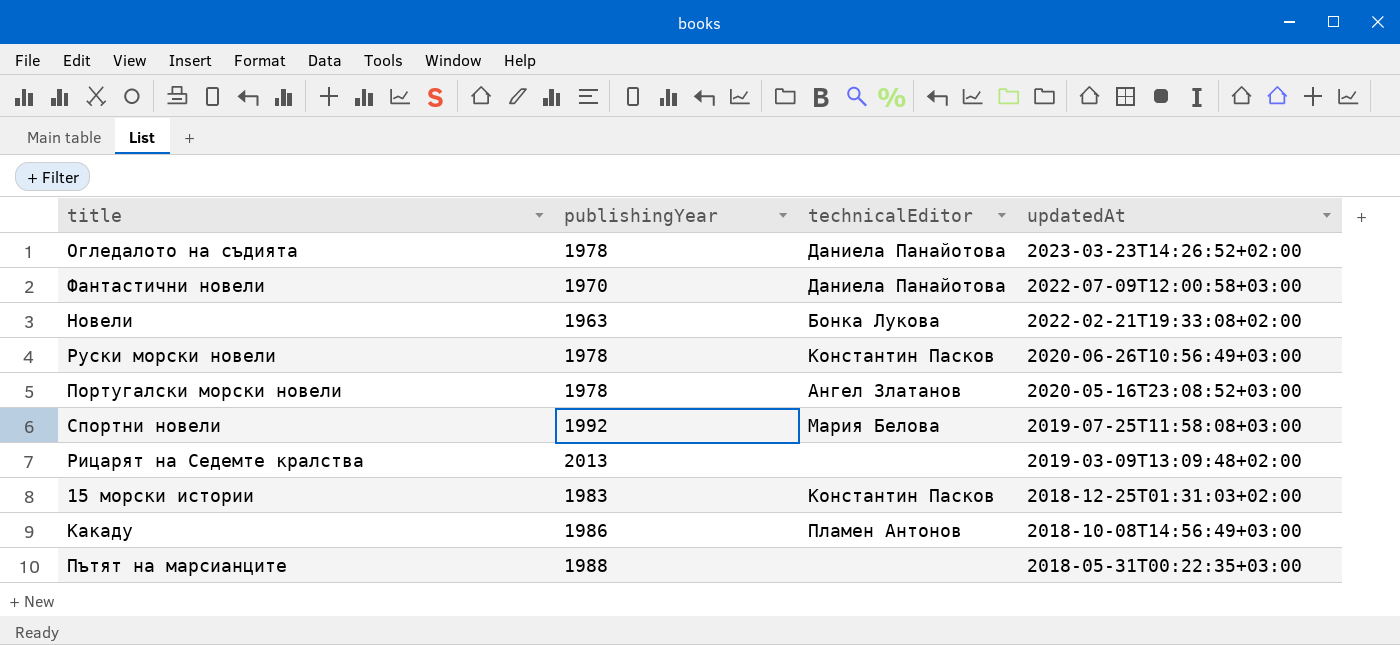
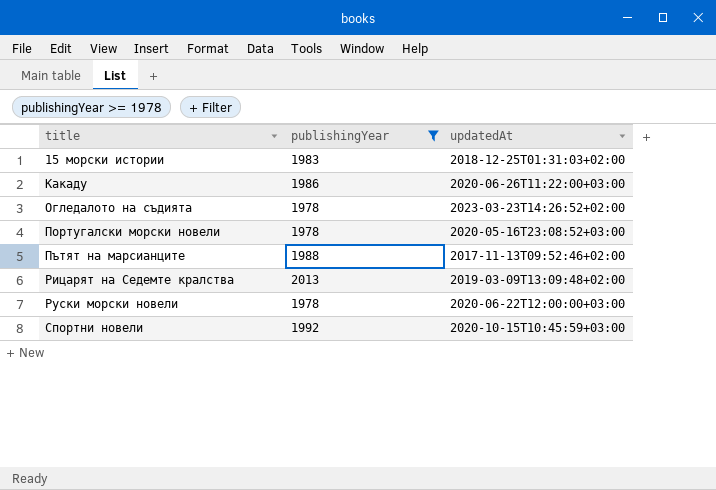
filter: none -> publishingYear >= 1978
row order: updatedAt descending -> title ascending
column technicalEditor | position: 3 -> none
Какаду | updatedAt: 2018-10-08T14:56:49+03:00 -> 2020-06-26T11:22:00+03:00
Пътят на марсианците | updatedAt: 2018-05-31T00:22:35+03:00 -> 2017-11-13T09:52:46+02:00
Руски морски новели | updatedAt: 2020-06-26T10:56:49+03:00 -> 2020-06-22T12:00:00+03:00
Спортни новели | updatedAt: 2019-07-25T11:58:08+03:00 -> 2020-10-15T10:45:59+03:00

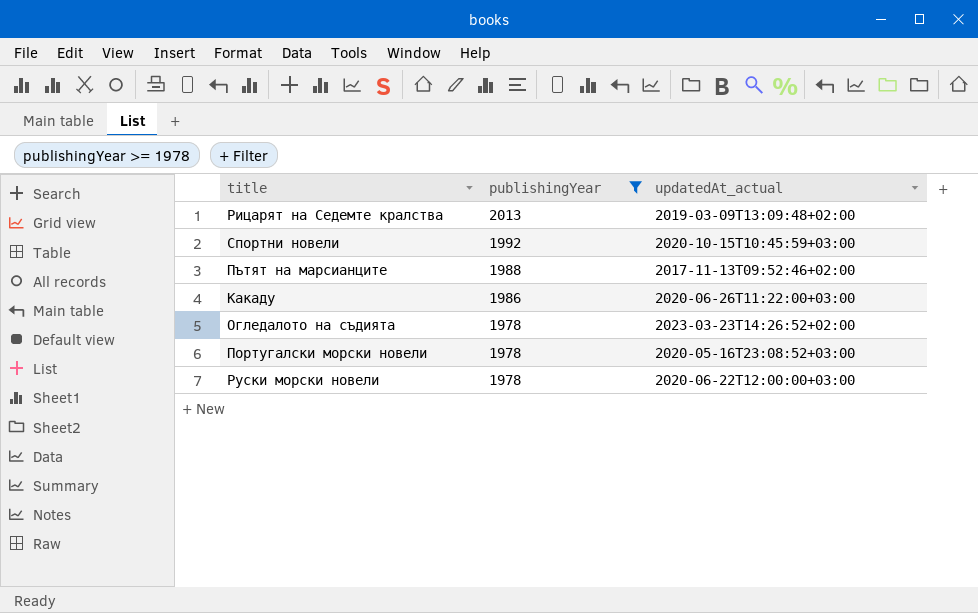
row order: title ascending -> publishingYear descending
column name: updatedAt -> updatedAt_actual
row 15 морски истории: 1983 | 2018-12-25T01:31:03+02:00 -> none

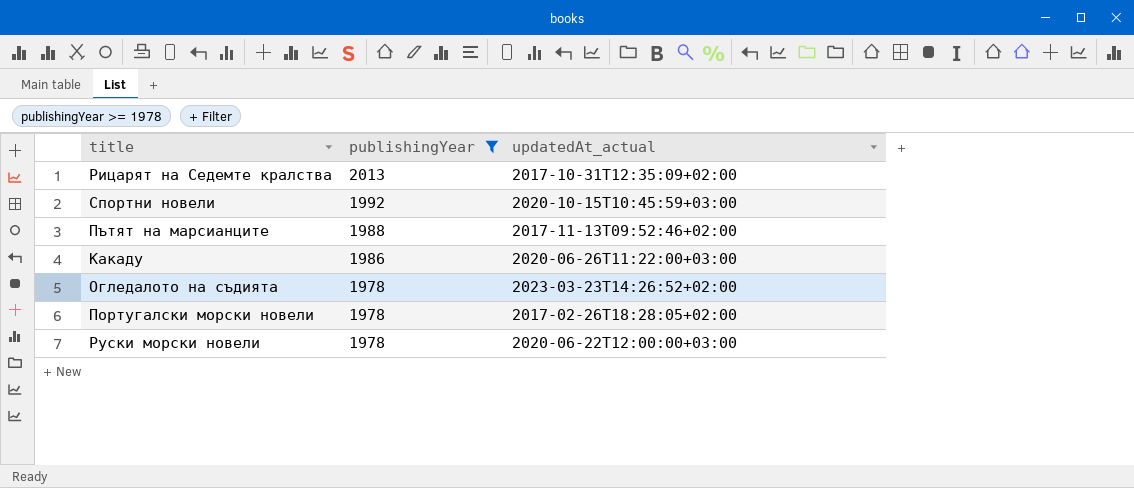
Рицарят на Седемте кралства | updatedAt_actual: 2019-03-09T13:09:48+02:00 -> 2017-10-31T12:35:09+02:00
Португалски морски новели | updatedAt_actual: 2020-05-16T23:08:52+03:00 -> 2017-02-26T18:28:05+02:00

